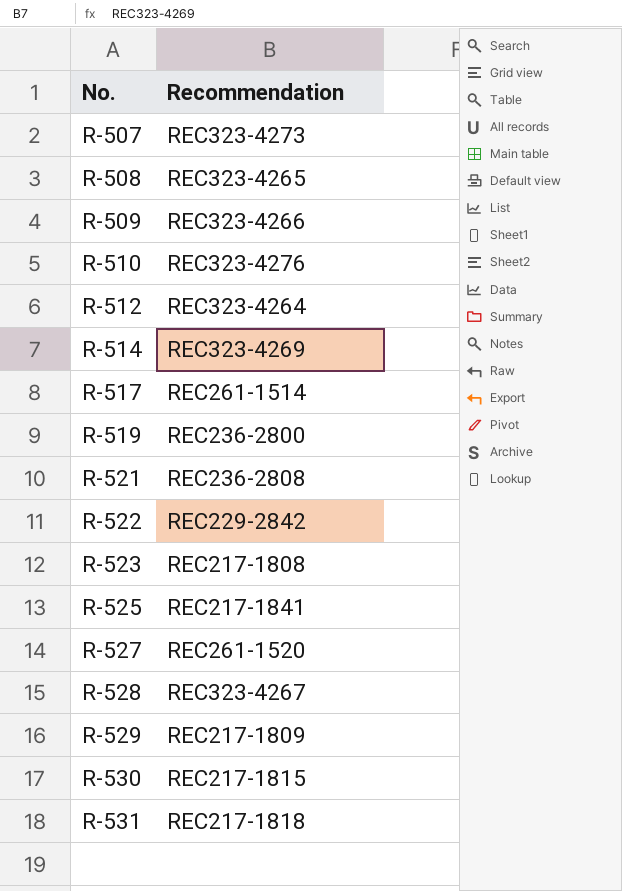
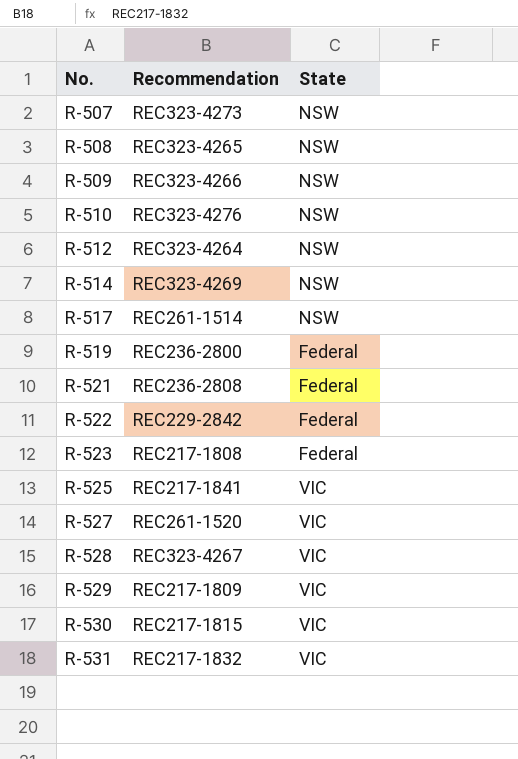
column State | position: none -> 3
R-531 | Recommendation: REC217-1818 -> REC217-1832

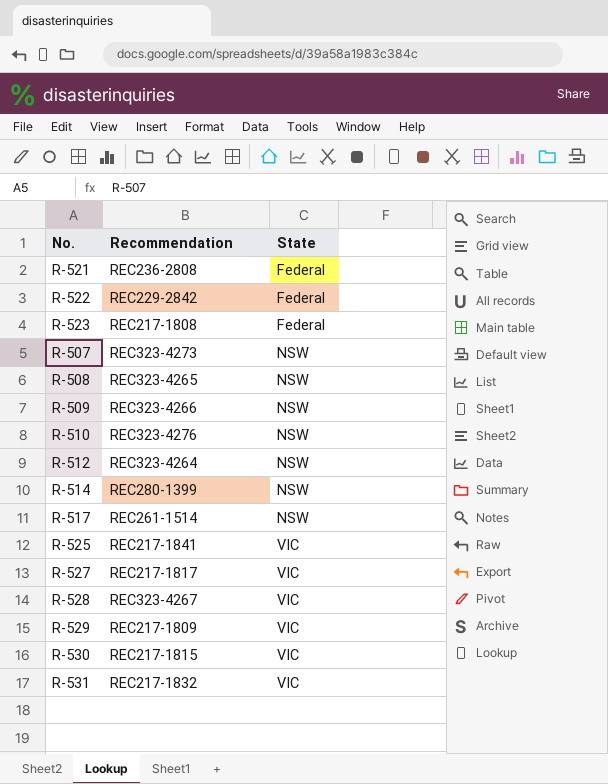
row order: No. ascending -> State ascending
row R-519: REC236-2800 | Federal -> none
R-514 | Recommendation: REC323-4269 -> REC280-1399
R-527 | Recommendation: REC261-1520 -> REC217-1817

